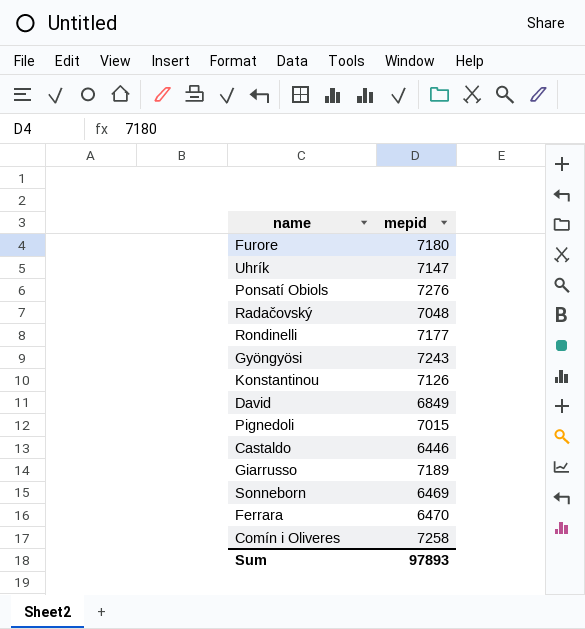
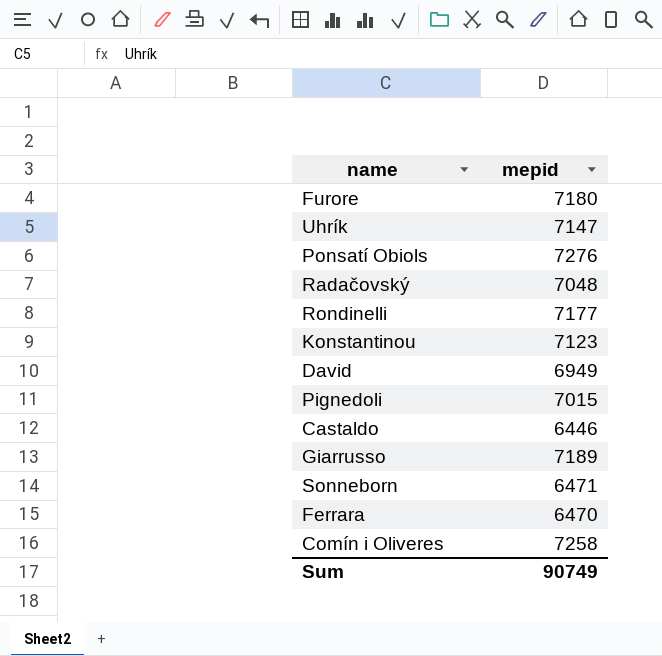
row Gyöngyösi: 7243 -> none
Konstantinou | mepid: 7126 -> 7123
David | mepid: 6849 -> 6949
Sonneborn | mepid: 6469 -> 6471
Sum | mepid: 97893 -> 90749

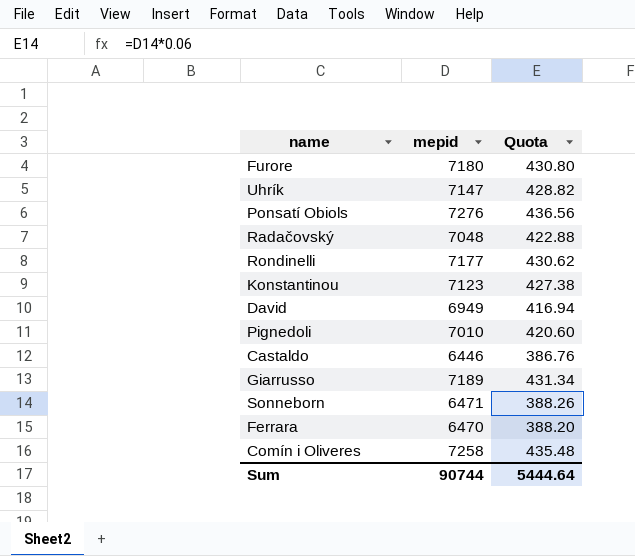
column Quota | formula: none -> [mepid] * 0.06
Pignedoli | mepid: 7015 -> 7010
Sum | mepid: 90749 -> 90744

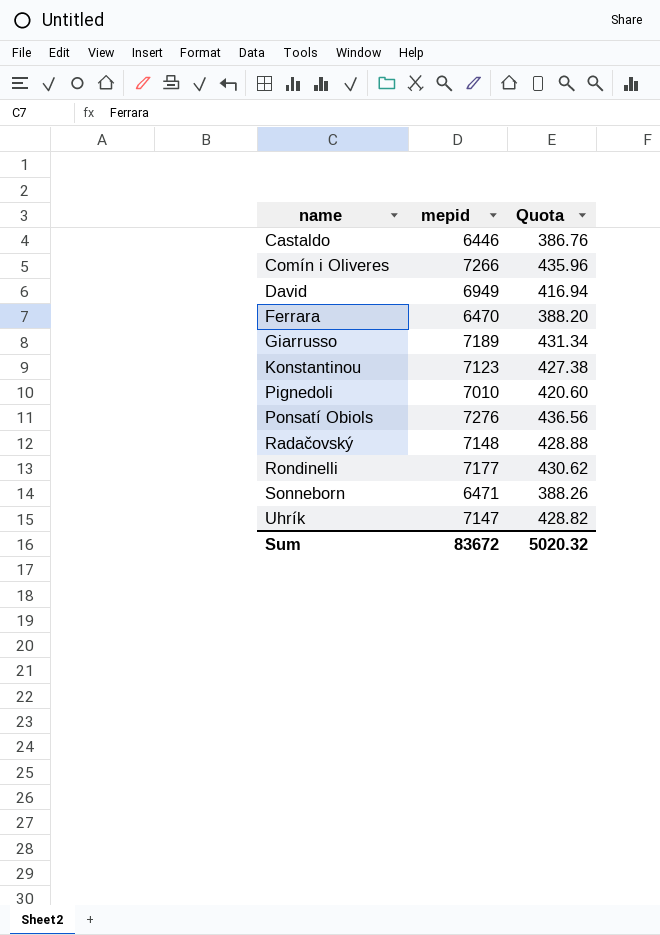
row order: none -> name ascending
row Furore: 7180 | 430.80 -> none
Comín i Oliveres | mepid: 7258 -> 7266
Comín i Oliveres | Quota: 435.48 -> 435.96
Radačovský | mepid: 7048 -> 7148
Radačovský | Quota: 422.88 -> 428.88
Sum | mepid: 90744 -> 83672
Sum | Quota: 5444.64 -> 5020.32

